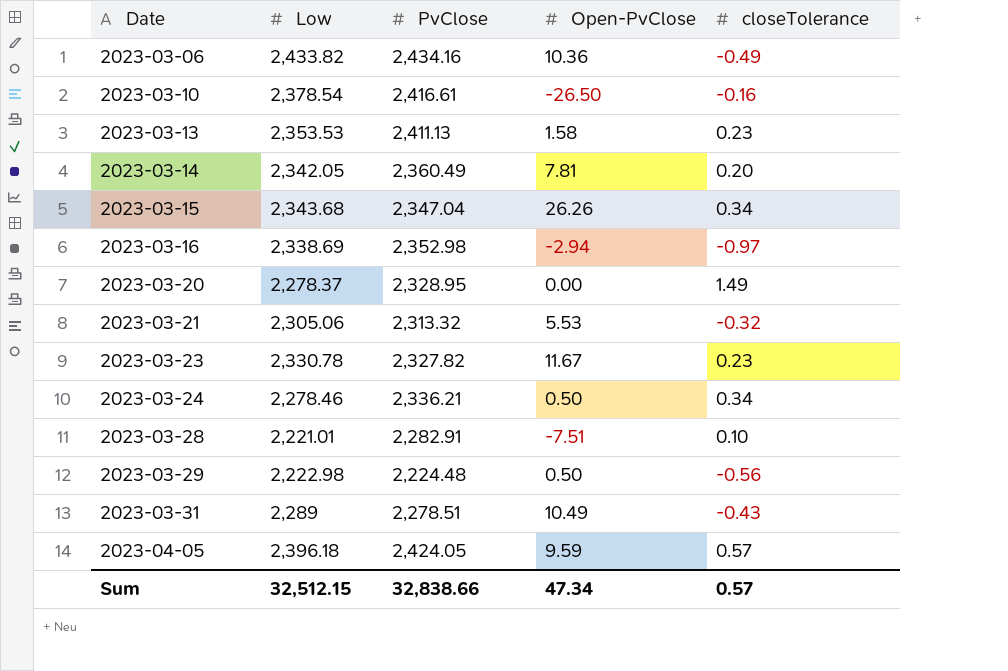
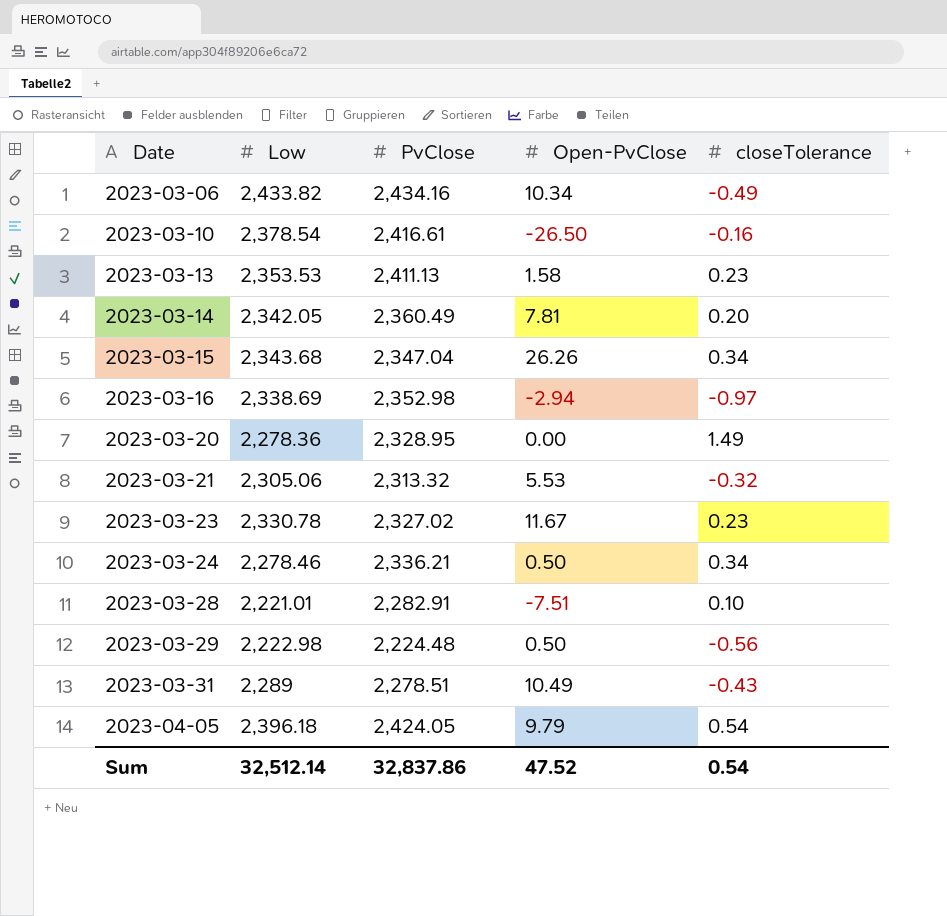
2023-03-06 | Open-PvClose: 10.36 -> 10.34
2023-03-20 | Low: 2,278.37 -> 2,278.36
2023-03-23 | PvClose: 2,327.82 -> 2,327.02
2023-04-05 | Open-PvClose: 9.59 -> 9.79
2023-04-05 | closeTolerance: 0.57 -> 0.54
Sum | Low: 32,512.15 -> 32,512.14
Sum | PvClose: 32,838.66 -> 32,837.86
Sum | Open-PvClose: 47.34 -> 47.52
Sum | closeTolerance: 0.57 -> 0.54

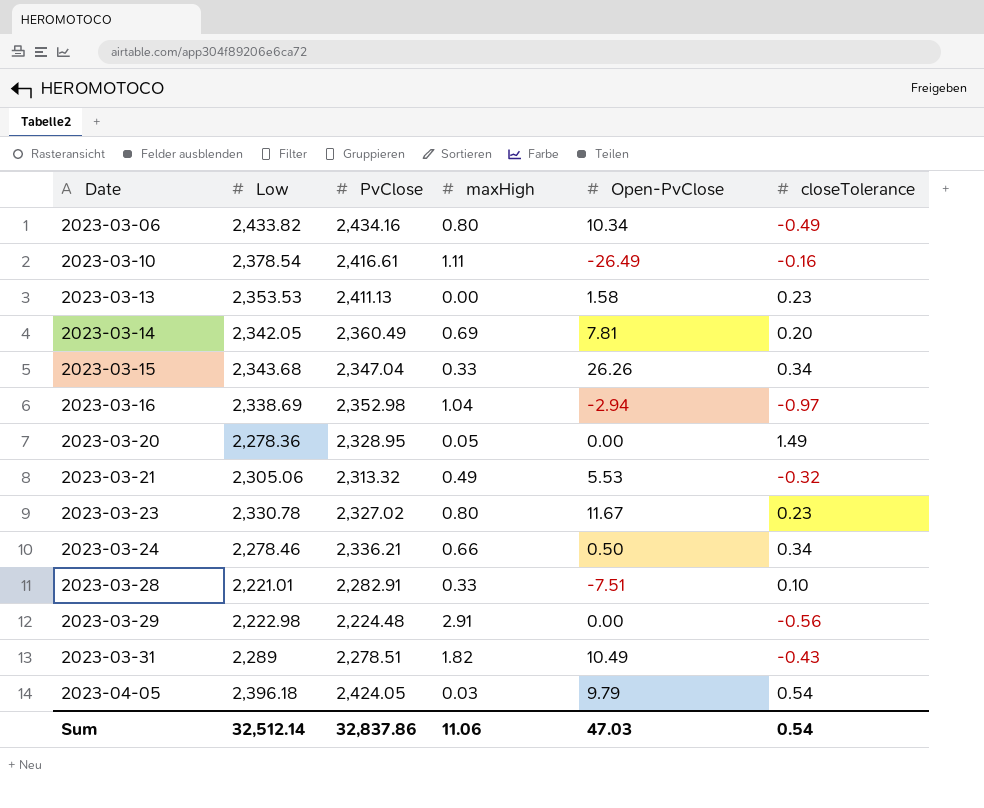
column maxHigh | position: none -> 4
2023-03-10 | Open-PvClose: -26.50 -> -26.49
2023-03-29 | Open-PvClose: 0.50 -> 0.00
Sum | Open-PvClose: 47.52 -> 47.03

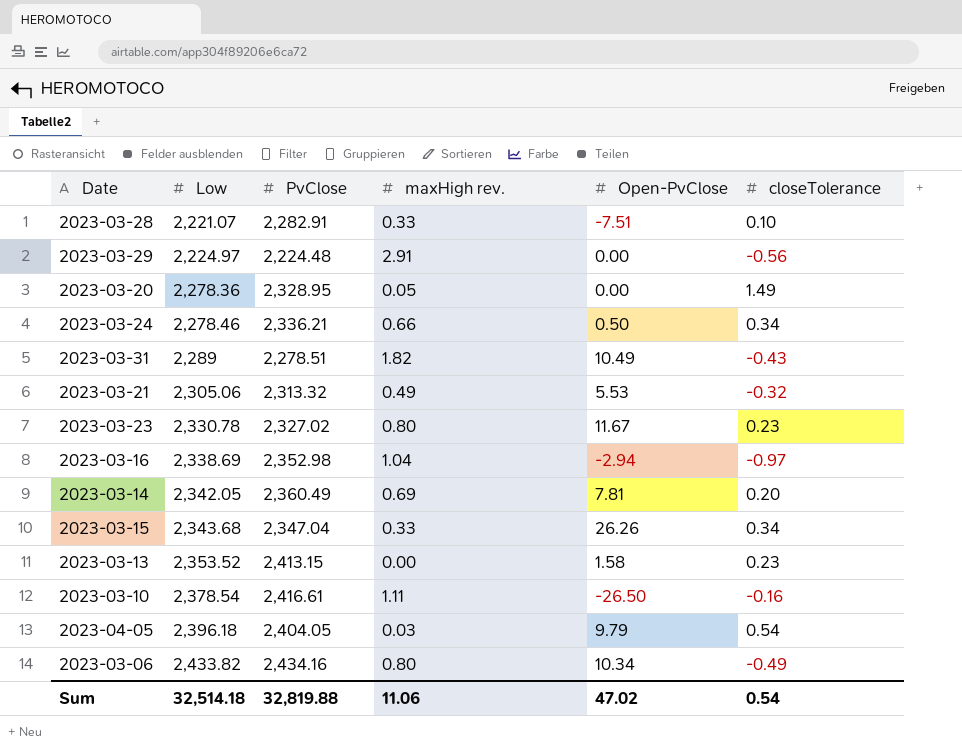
row order: Date ascending -> Low ascending
column name: maxHigh -> maxHigh rev.
2023-03-28 | Low: 2,221.01 -> 2,221.07
2023-03-29 | Low: 2,222.98 -> 2,224.97
2023-03-13 | Low: 2,353.53 -> 2,353.52
2023-03-13 | PvClose: 2,411.13 -> 2,413.15
2023-03-10 | Open-PvClose: -26.49 -> -26.50
2023-04-05 | PvClose: 2,424.05 -> 2,404.05
Sum | Low: 32,512.14 -> 32,514.18
Sum | PvClose: 32,837.86 -> 32,819.88
Sum | Open-PvClose: 47.03 -> 47.02

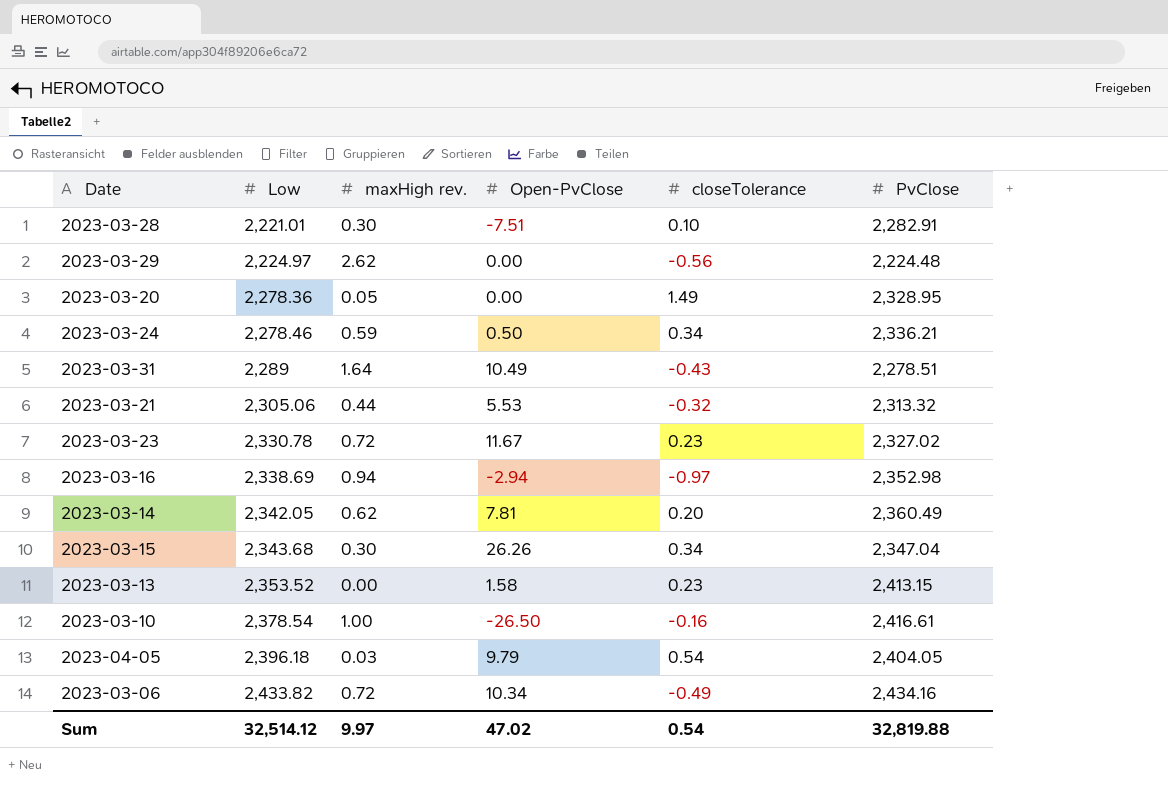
column PvClose | position: 3 -> 6
2023-03-28 | Low: 2,221.07 -> 2,221.01
2023-03-28 | maxHigh rev.: 0.33 -> 0.30
2023-03-29 | maxHigh rev.: 2.91 -> 2.62
2023-03-24 | maxHigh rev.: 0.66 -> 0.59
2023-03-31 | maxHigh rev.: 1.82 -> 1.64
2023-03-21 | maxHigh rev.: 0.49 -> 0.44
2023-03-23 | maxHigh rev.: 0.80 -> 0.72
2023-03-16 | maxHigh rev.: 1.04 -> 0.94
2023-03-14 | maxHigh rev.: 0.69 -> 0.62
2023-03-15 | maxHigh rev.: 0.33 -> 0.30
2023-03-10 | maxHigh rev.: 1.11 -> 1.00
2023-03-06 | maxHigh rev.: 0.80 -> 0.72
Sum | Low: 32,514.18 -> 32,514.12
Sum | maxHigh rev.: 11.06 -> 9.97

